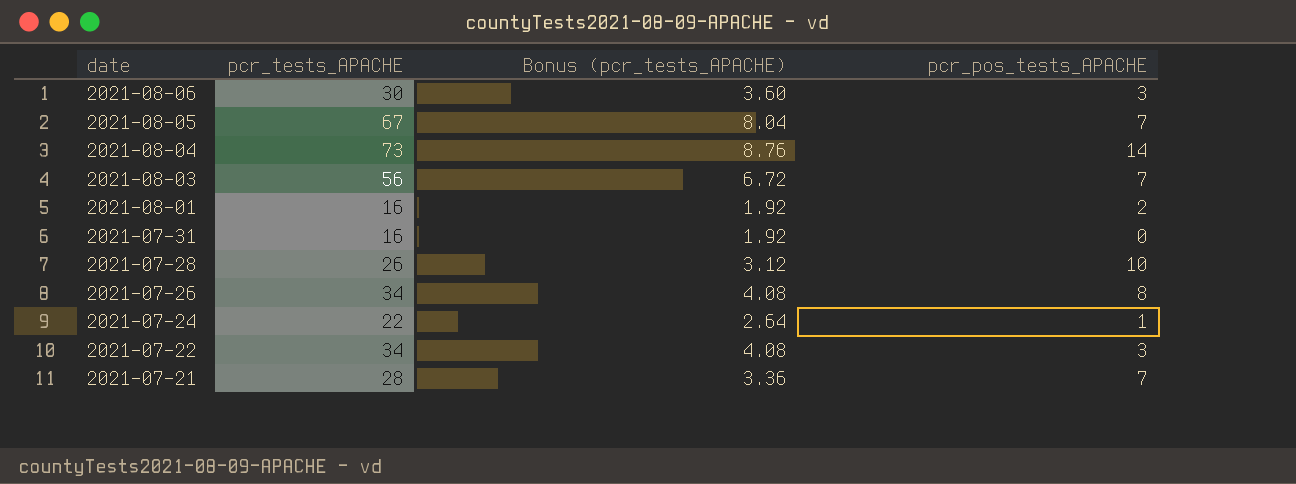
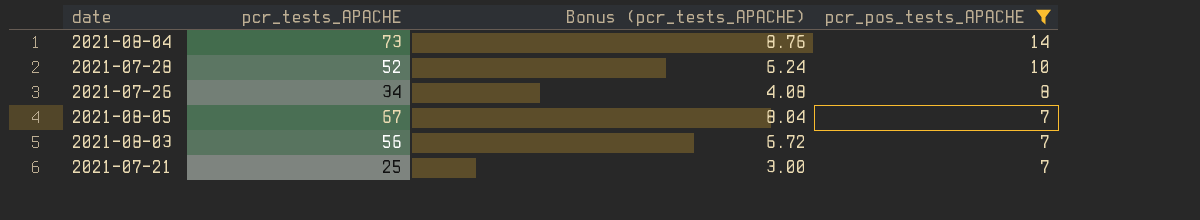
filter: none -> pcr_pos_tests_APACHE >= 7
row order: date descending -> pcr_pos_tests_APACHE descending
2021-07-28 | pcr_tests_APACHE: 26 -> 52
2021-07-28 | Bonus (pcr_tests_APACHE): 3.12 -> 6.24
2021-07-21 | pcr_tests_APACHE: 28 -> 25
2021-07-21 | Bonus (pcr_tests_APACHE): 3.36 -> 3.00

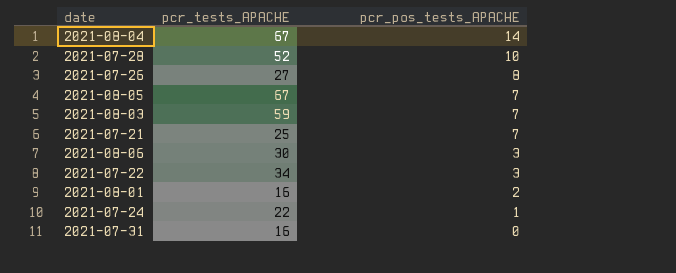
filter: pcr_pos_tests_APACHE >= 7 -> none
column Bonus (pcr_tests_APACHE) | formula: [pcr_tests_APACHE] * 0.12 -> none
2021-08-04 | pcr_tests_APACHE: 73 -> 67
2021-07-26 | pcr_tests_APACHE: 34 -> 27
2021-08-03 | pcr_tests_APACHE: 56 -> 59

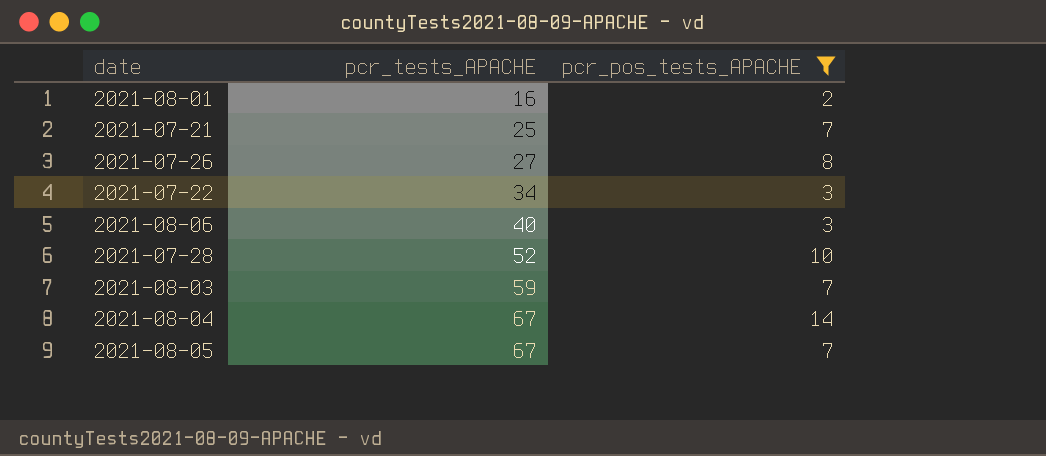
filter: none -> pcr_pos_tests_APACHE >= 2
row order: pcr_pos_tests_APACHE descending -> pcr_tests_APACHE ascending
2021-08-06 | pcr_tests_APACHE: 30 -> 40

